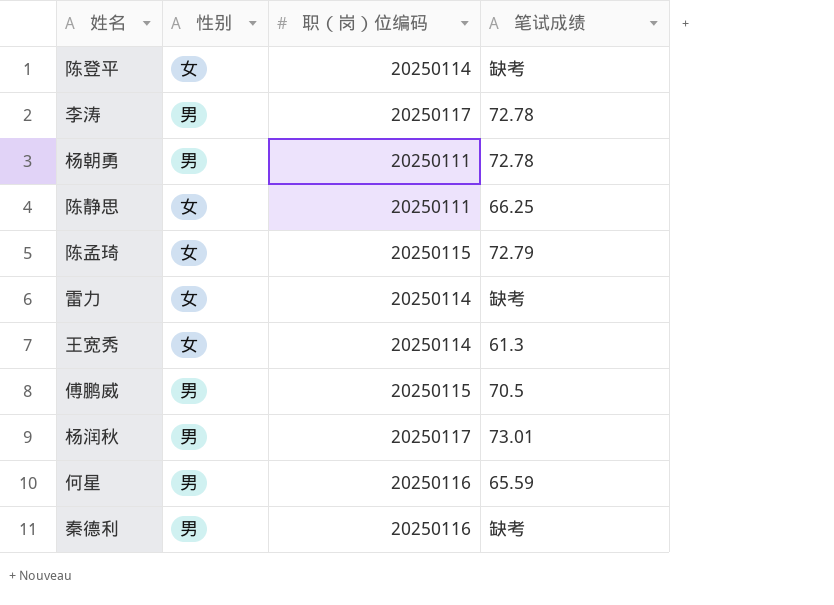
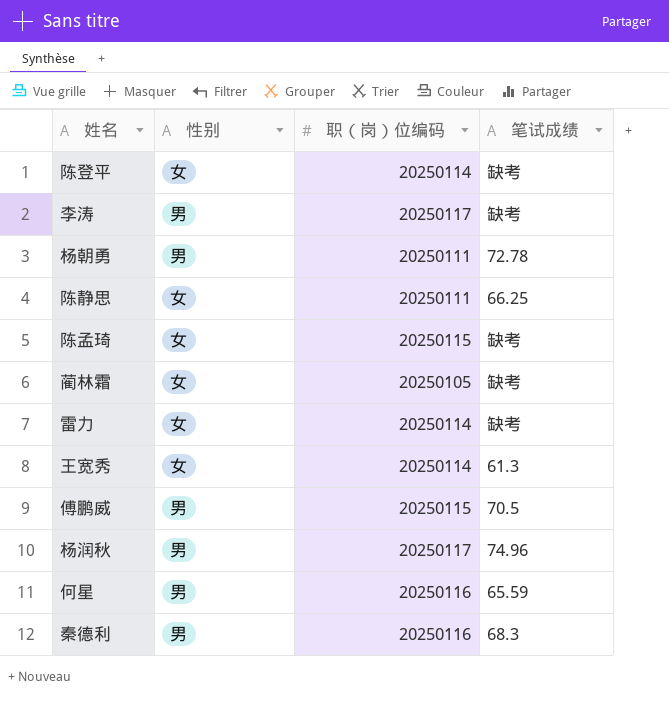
李涛 | 笔试成绩: 72.78 -> 缺考
陈孟琦 | 笔试成绩: 72.79 -> 缺考
row 蔺林霜: none -> 女 | 20250105 | 缺考
杨润秋 | 笔试成绩: 73.01 -> 74.96
秦德利 | 笔试成绩: 缺考 -> 68.3

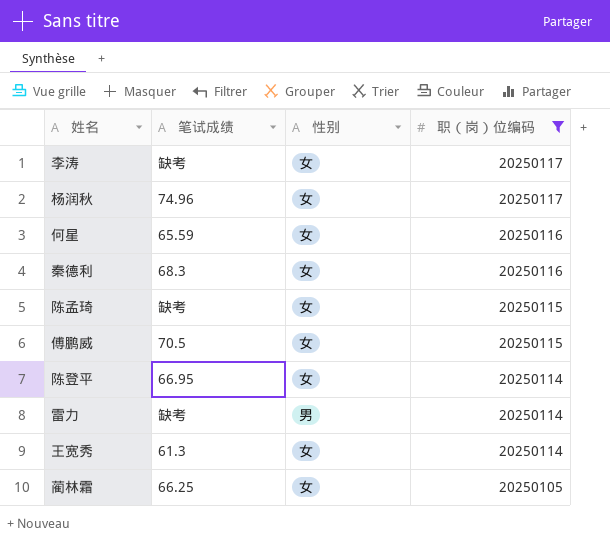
filter: none -> 职（岗）位编码 != 20250111
row order: none -> 职（岗）位编码 descending
column 笔试成绩 | position: 4 -> 2
李涛 | 性别: 男 -> 女
杨润秋 | 性别: 男 -> 女
何星 | 性别: 男 -> 女
秦德利 | 性别: 男 -> 女
傅鹏威 | 性别: 男 -> 女
陈登平 | 笔试成绩: 缺考 -> 66.95
雷力 | 性别: 女 -> 男
蔺林霜 | 笔试成绩: 缺考 -> 66.25

